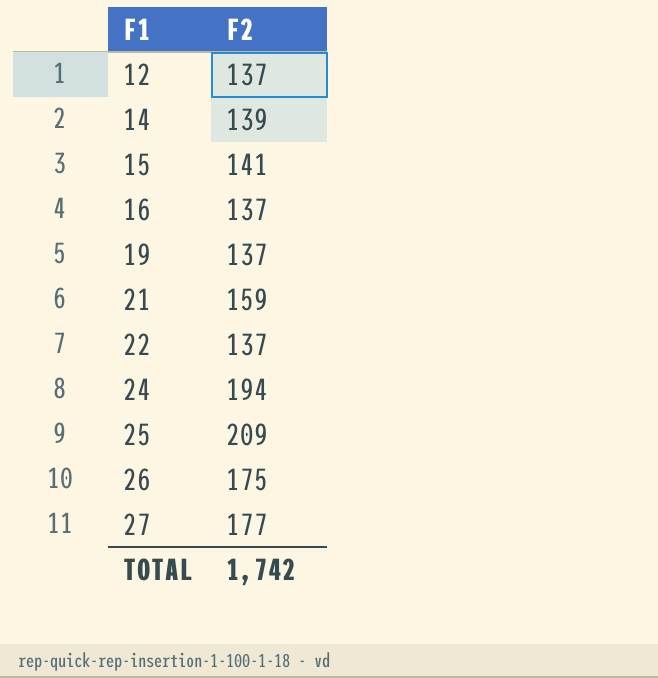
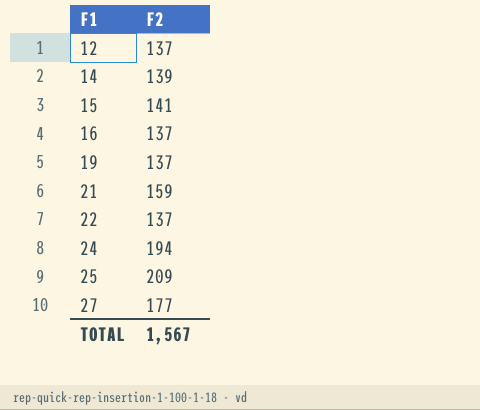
row 26: 175 -> none
TOTAL | F2: 1,742 -> 1,567

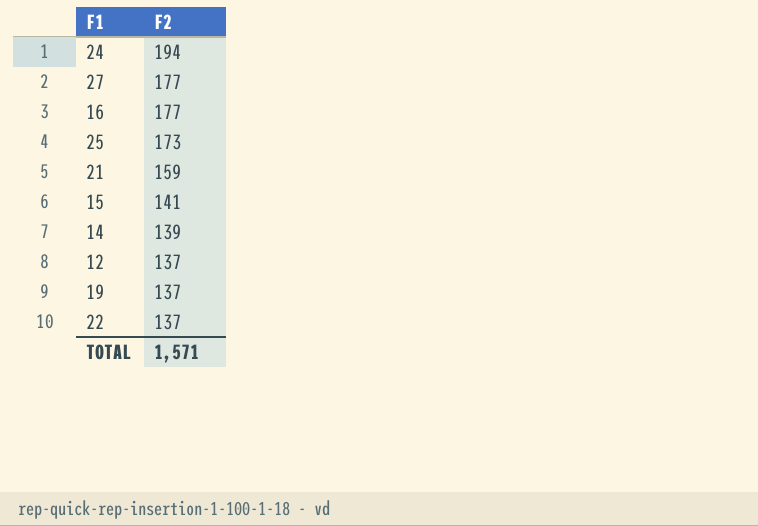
row order: F1 ascending -> F2 descending
16 | F2: 137 -> 177
25 | F2: 209 -> 173
TOTAL | F2: 1,567 -> 1,571

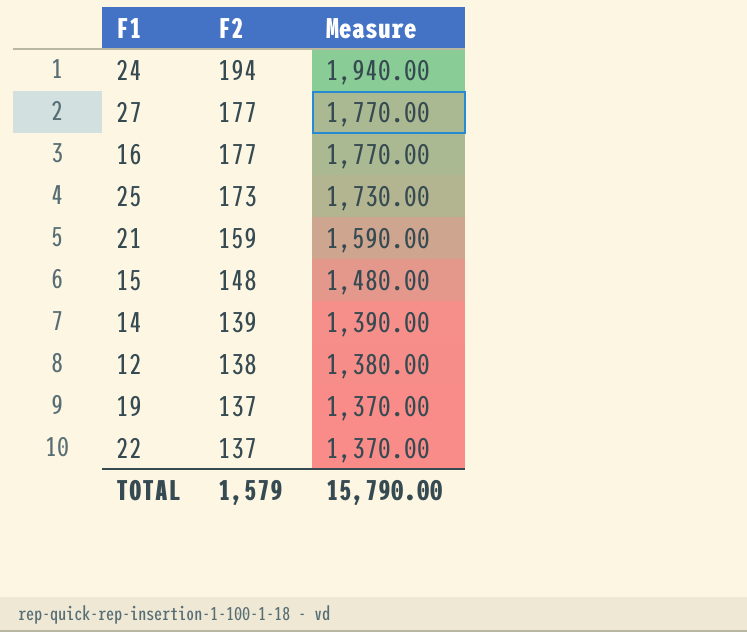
column Measure | formula: none -> [F2] * 10
15 | F2: 141 -> 148
12 | F2: 137 -> 138
TOTAL | F2: 1,571 -> 1,579

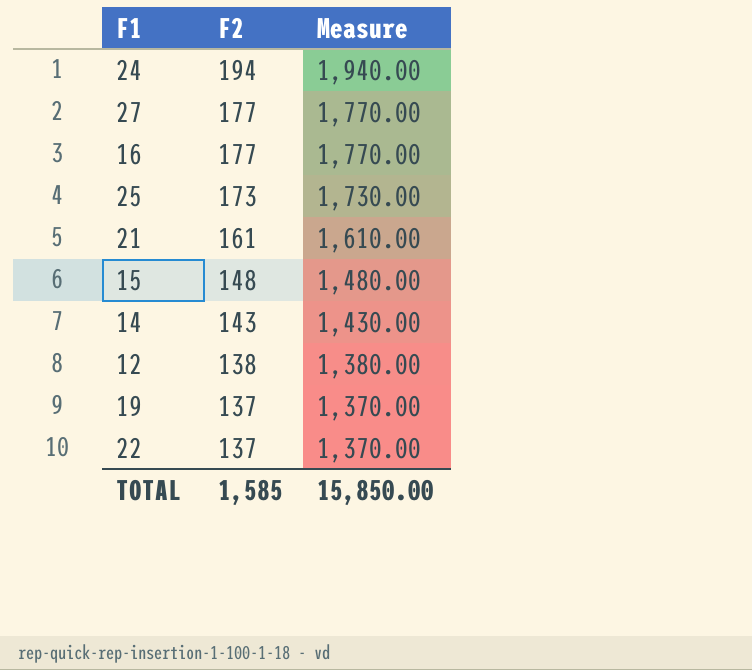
21 | F2: 159 -> 161
21 | Measure: 1,590.00 -> 1,610.00
14 | F2: 139 -> 143
14 | Measure: 1,390.00 -> 1,430.00
TOTAL | F2: 1,579 -> 1,585
TOTAL | Measure: 15,790.00 -> 15,850.00

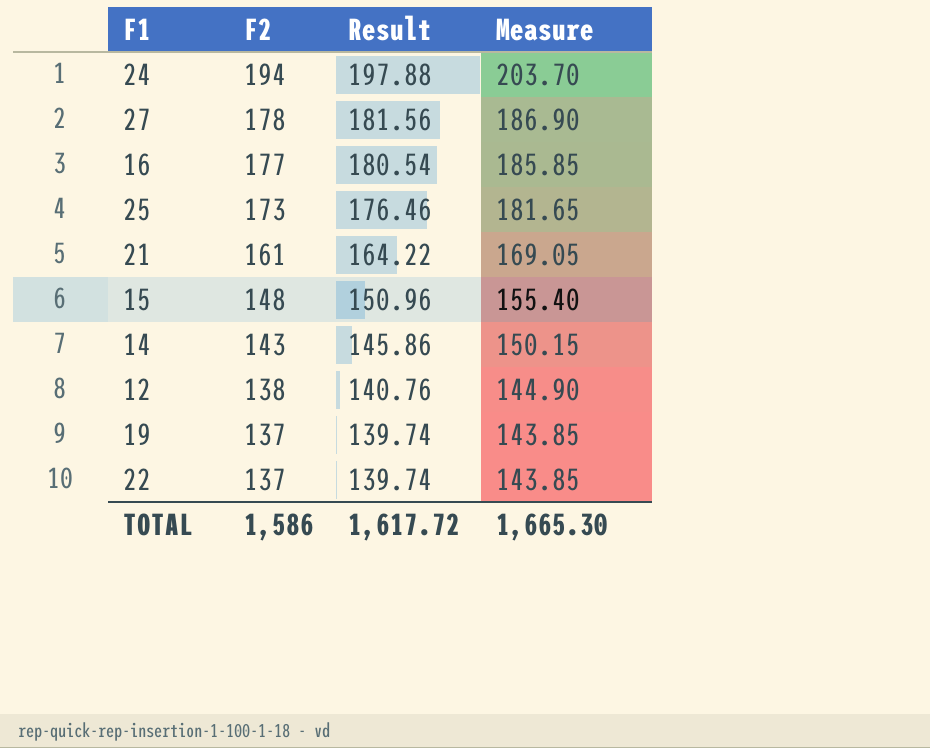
column Result | formula: none -> [F2] * 1.02
column Measure | formula: [F2] * 10 -> [F2] * 1.05
27 | F2: 177 -> 178
TOTAL | F2: 1,585 -> 1,586
TOTAL | Measure: 15,850.00 -> 1,665.30

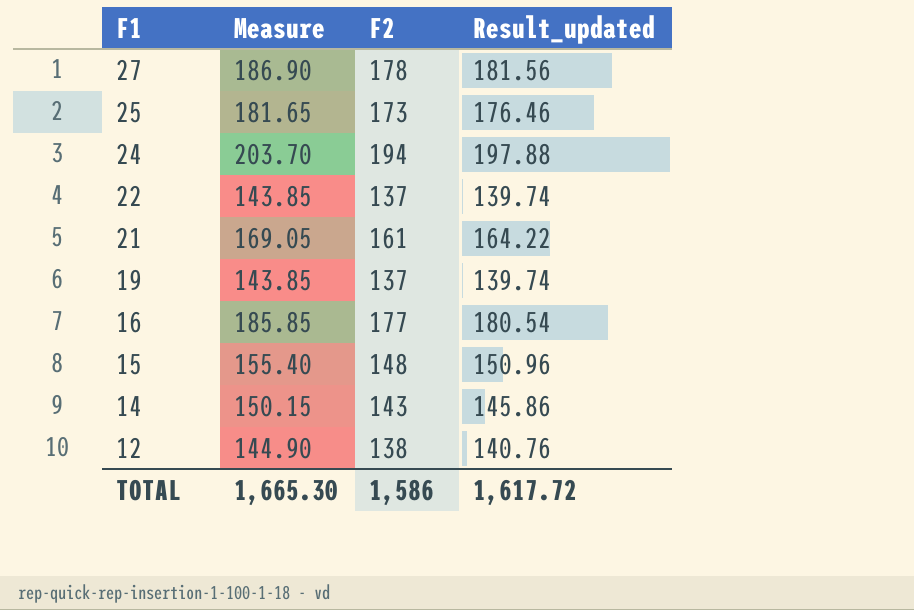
row order: F2 descending -> F1 descending
column Measure | position: 4 -> 2
column name: Result -> Result_updated

